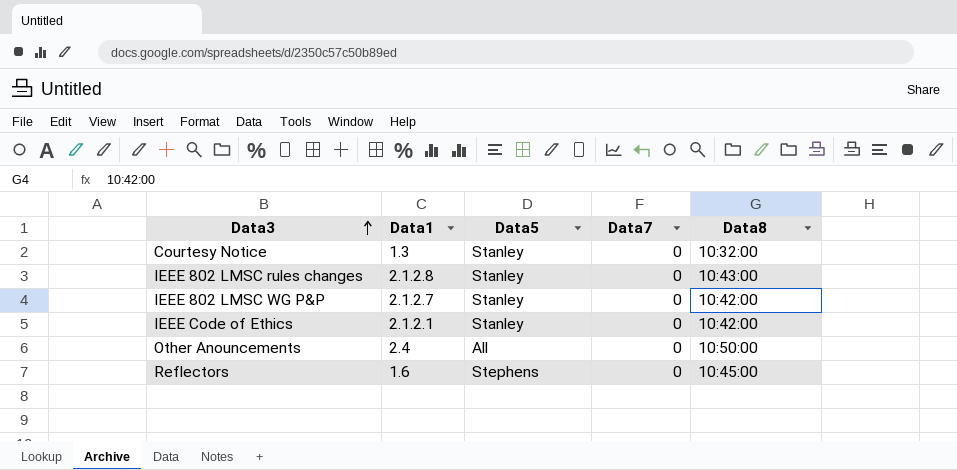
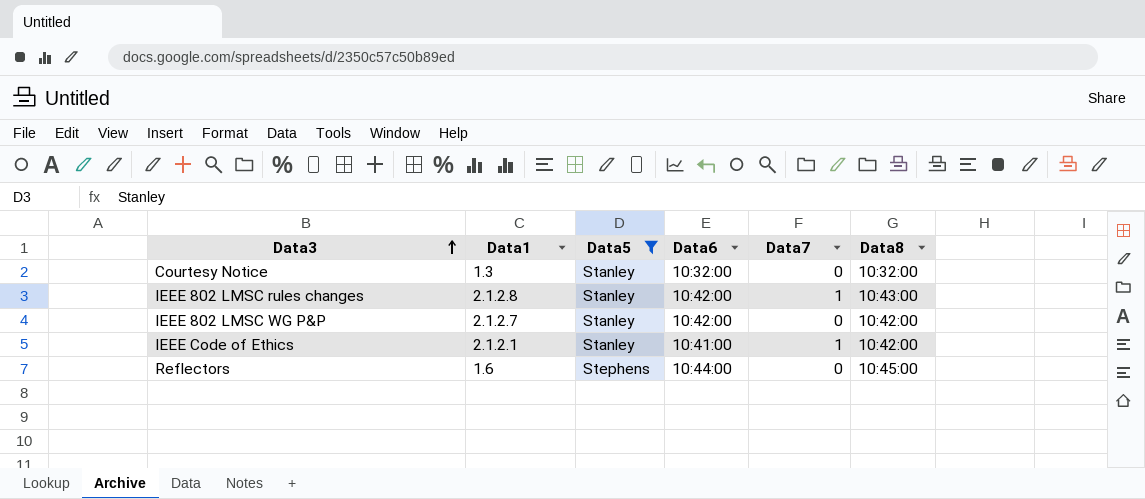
filter: none -> Data5 != All
column Data6 | position: none -> 4
IEEE 802 LMSC rules changes | Data7: 0 -> 1
IEEE Code of Ethics | Data7: 0 -> 1

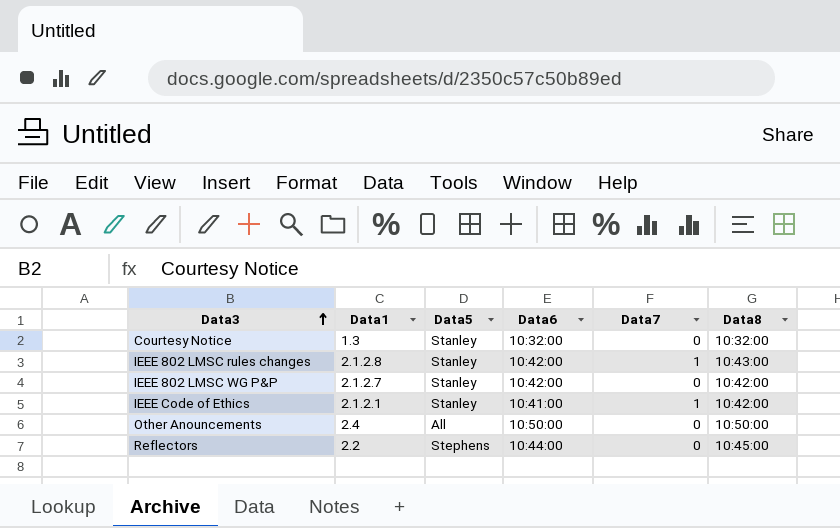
filter: Data5 != All -> none
Reflectors | Data1: 1.6 -> 2.2

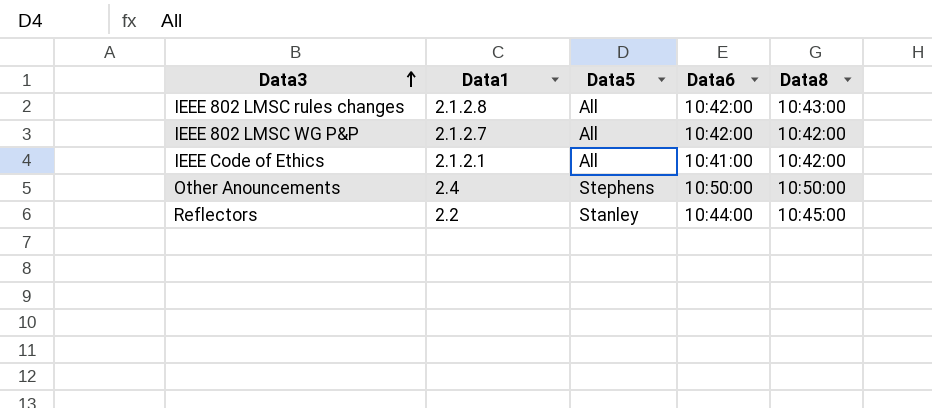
column Data7 | position: 5 -> none
row Courtesy Notice: 1.3 | Stanley | 10:32:00 | 0 | 10:32:00 -> none
IEEE 802 LMSC rules changes | Data5: Stanley -> All
IEEE 802 LMSC WG P&P | Data5: Stanley -> All
IEEE Code of Ethics | Data5: Stanley -> All
Other Anouncements | Data5: All -> Stephens
Reflectors | Data5: Stephens -> Stanley

